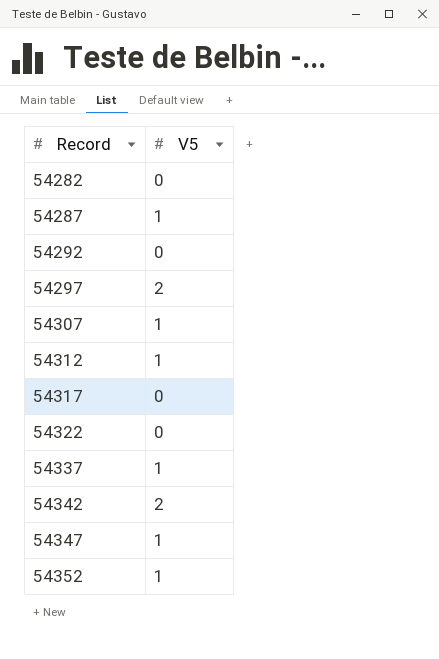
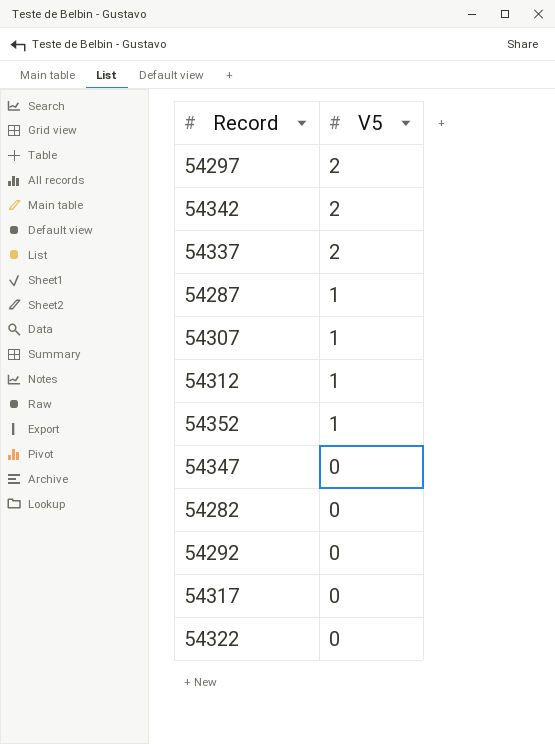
row order: Record ascending -> V5 descending
54337 | V5: 1 -> 2
54347 | V5: 1 -> 0

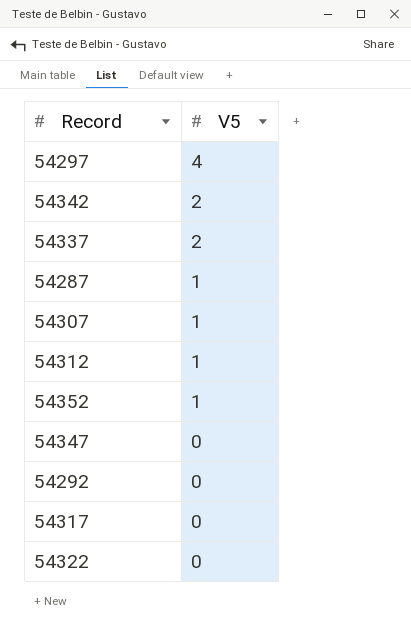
row 54282: 0 -> none
54297 | V5: 2 -> 4

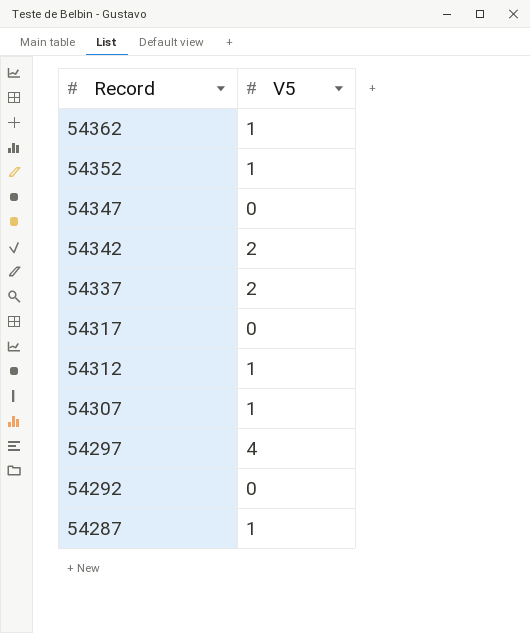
row order: V5 descending -> Record descending
row 54322: 0 -> none
row 54362: none -> 1

